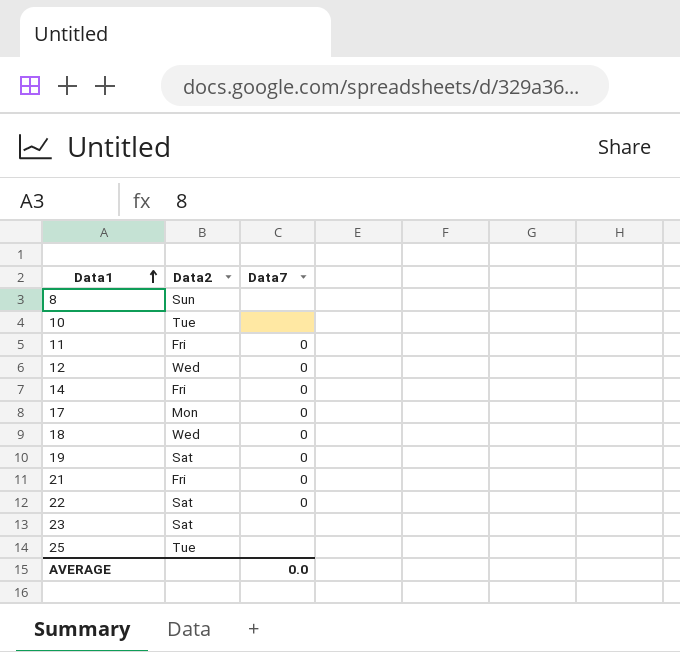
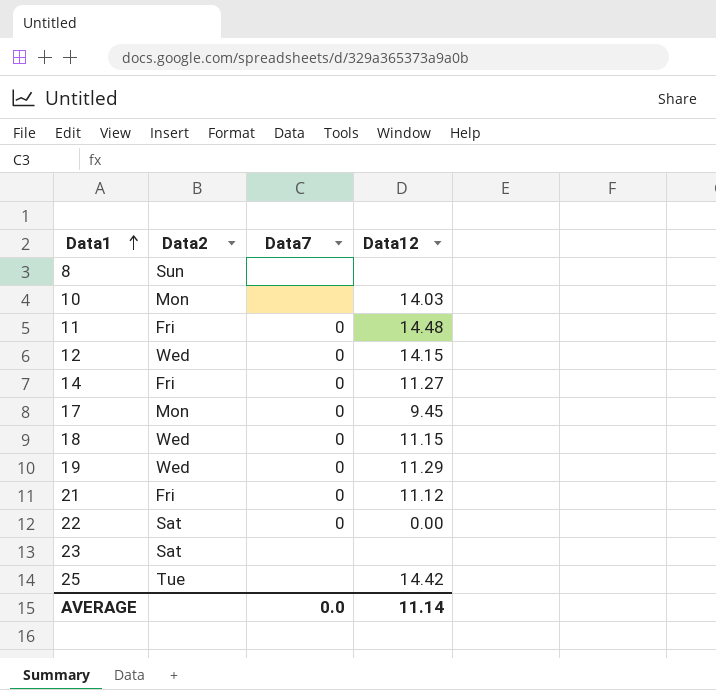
column Data12 | position: none -> 4
10 | Data2: Tue -> Mon
19 | Data2: Sat -> Wed

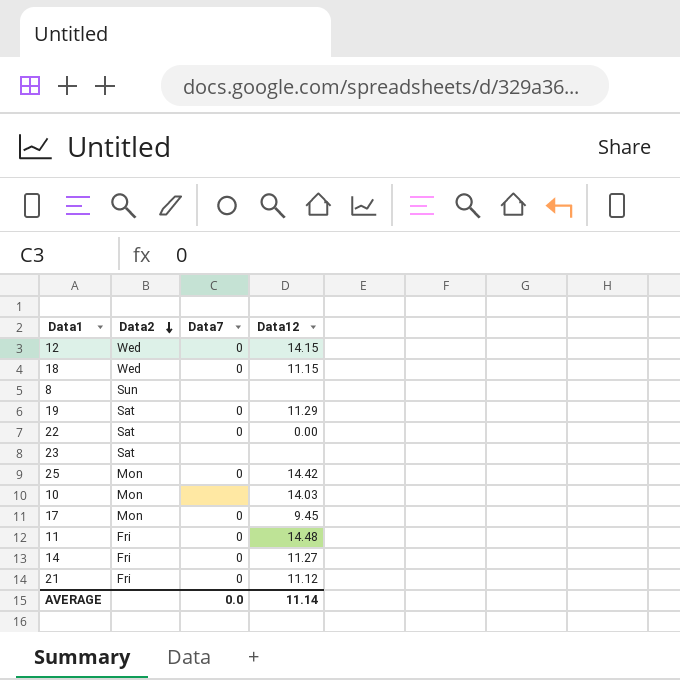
row order: Data1 ascending -> Data2 descending
19 | Data2: Wed -> Sat
25 | Data2: Tue -> Mon
25 | Data7: none -> 0

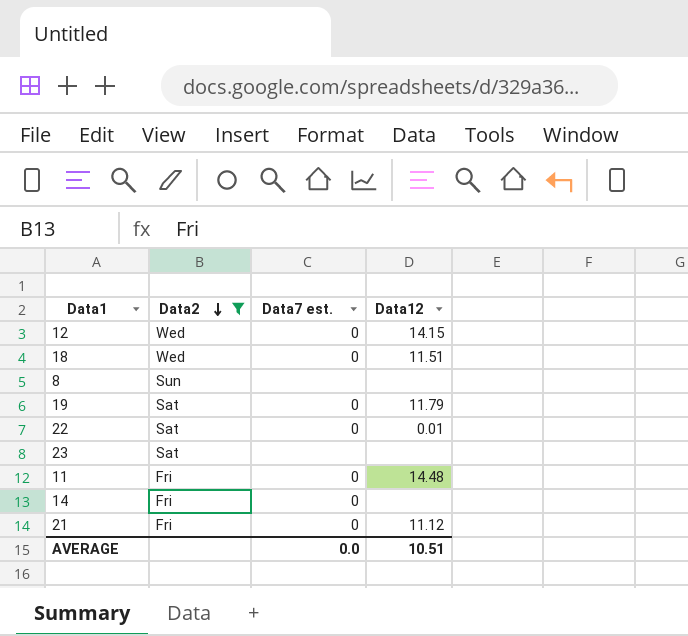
filter: none -> Data2 != Mon
column name: Data7 -> Data7 est.
18 | Data12: 11.15 -> 11.51
19 | Data12: 11.29 -> 11.79
22 | Data12: 0.00 -> 0.01
14 | Data12: 11.27 -> none
AVERAGE | Data12: 11.14 -> 10.51

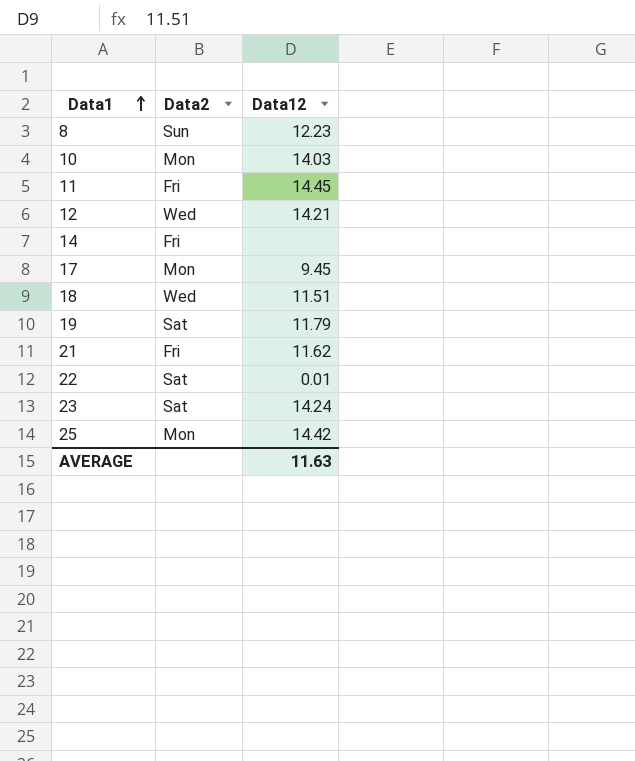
filter: Data2 != Mon -> none
row order: Data2 descending -> Data1 ascending
column Data7 est. | position: 3 -> none
8 | Data12: none -> 12.23
11 | Data12: 14.48 -> 14.45
12 | Data12: 14.15 -> 14.21
21 | Data12: 11.12 -> 11.62
23 | Data12: none -> 14.24
AVERAGE | Data12: 10.51 -> 11.63

